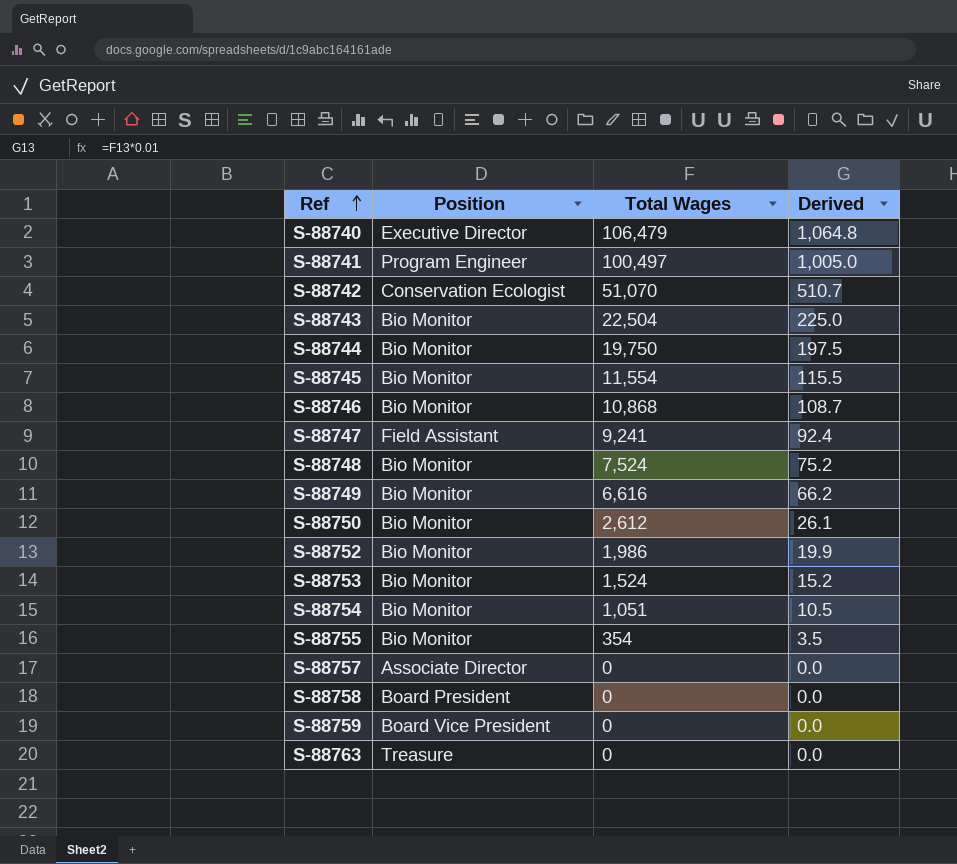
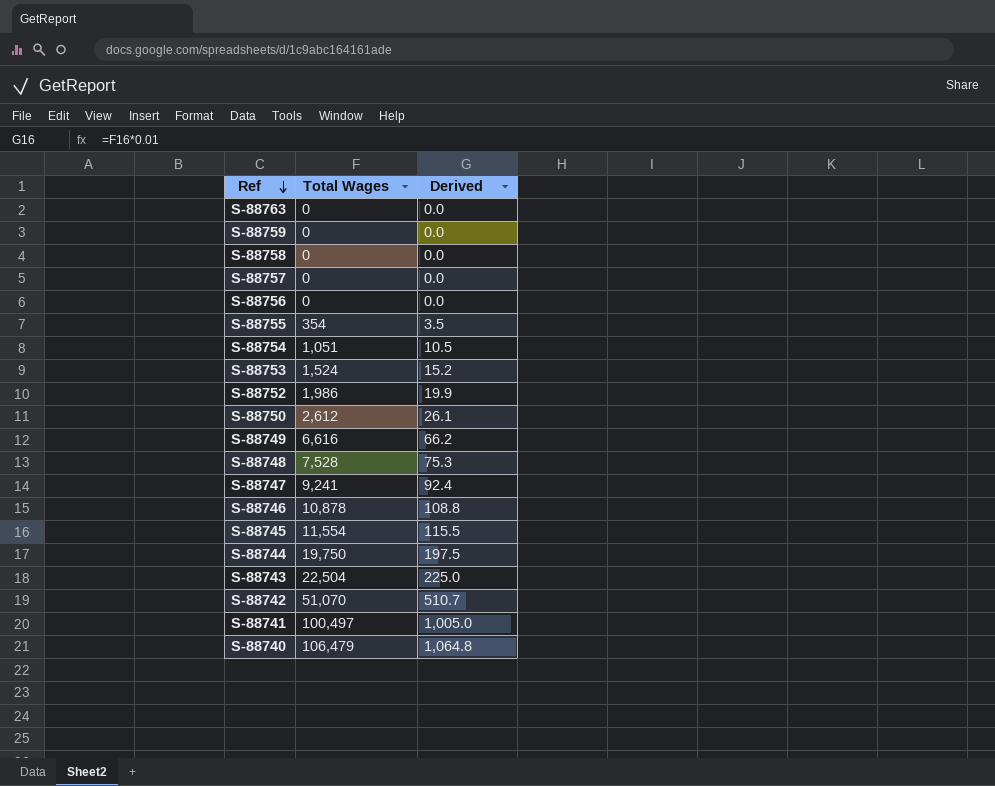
row order: Ref ascending -> Ref descending
column Position | position: 2 -> none
row S-88756: none -> 0 | 0.0
S-88748 | Total Wages: 7,524 -> 7,528
S-88748 | Derived: 75.2 -> 75.3
S-88746 | Total Wages: 10,868 -> 10,878
S-88746 | Derived: 108.7 -> 108.8

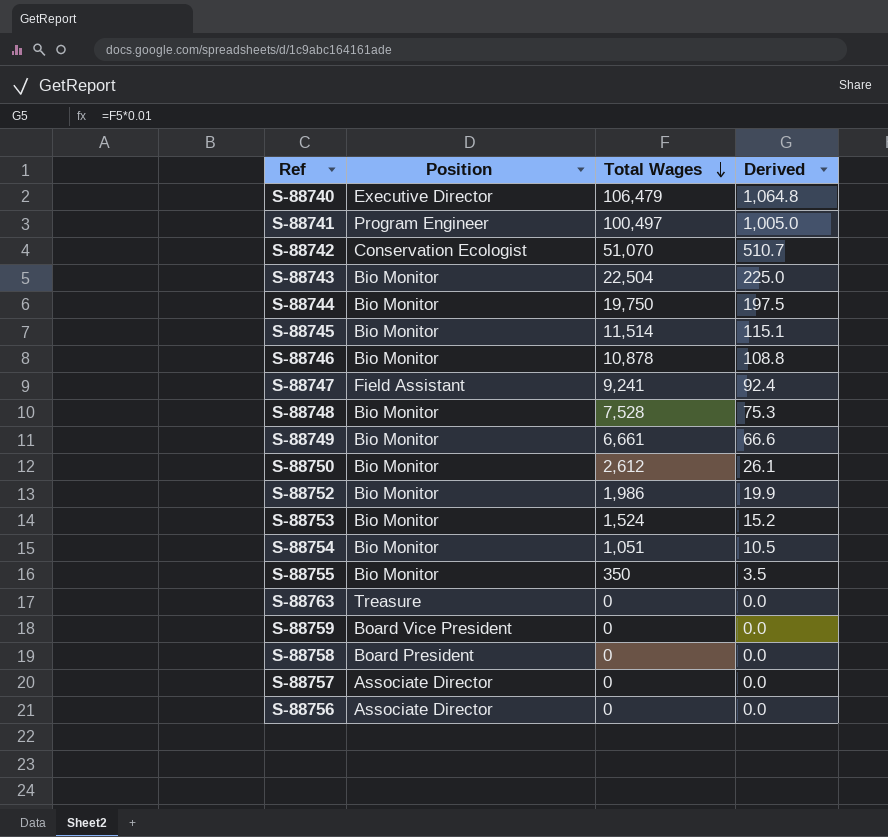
row order: Ref descending -> Total Wages descending
column Position | position: none -> 2
S-88745 | Total Wages: 11,554 -> 11,514
S-88745 | Derived: 115.5 -> 115.1
S-88749 | Total Wages: 6,616 -> 6,661
S-88749 | Derived: 66.2 -> 66.6
S-88755 | Total Wages: 354 -> 350

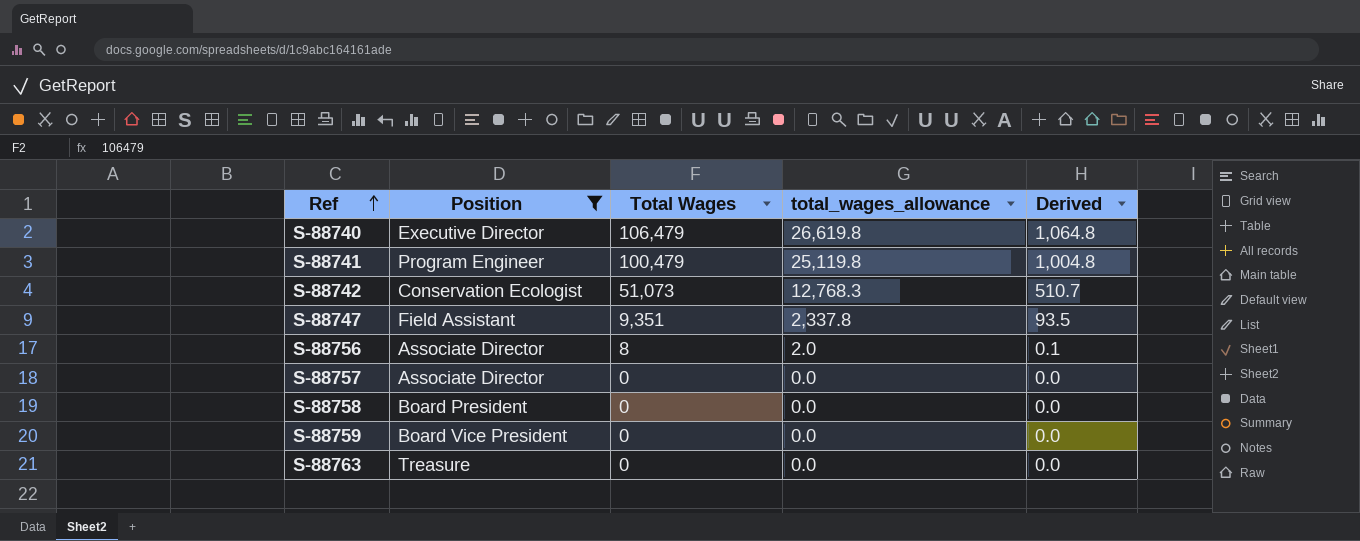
filter: none -> Position != Bio Monitor
row order: Total Wages descending -> Ref ascending
column total_wages_allowance | formula: none -> [Total Wages] * 0.25
S-88741 | Total Wages: 100,497 -> 100,479
S-88741 | Derived: 1,005.0 -> 1,004.8
S-88742 | Total Wages: 51,070 -> 51,073
S-88747 | Total Wages: 9,241 -> 9,351
S-88747 | Derived: 92.4 -> 93.5
S-88756 | Total Wages: 0 -> 8
S-88756 | Derived: 0.0 -> 0.1

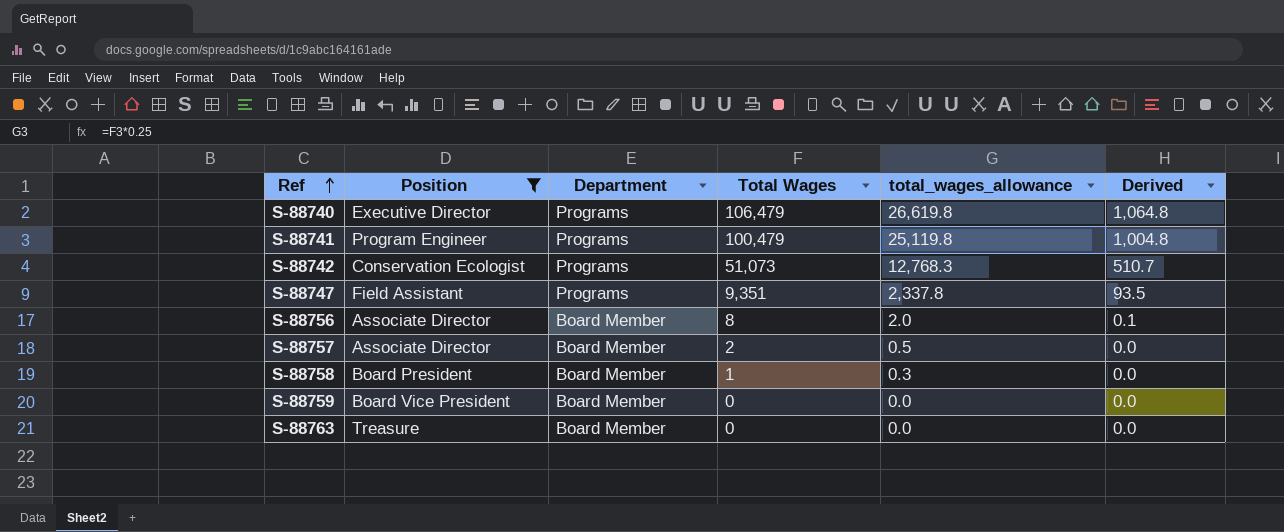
column Department | position: none -> 3
S-88757 | Total Wages: 0 -> 2
S-88757 | total_wages_allowance: 0.0 -> 0.5
S-88758 | Total Wages: 0 -> 1
S-88758 | total_wages_allowance: 0.0 -> 0.3

